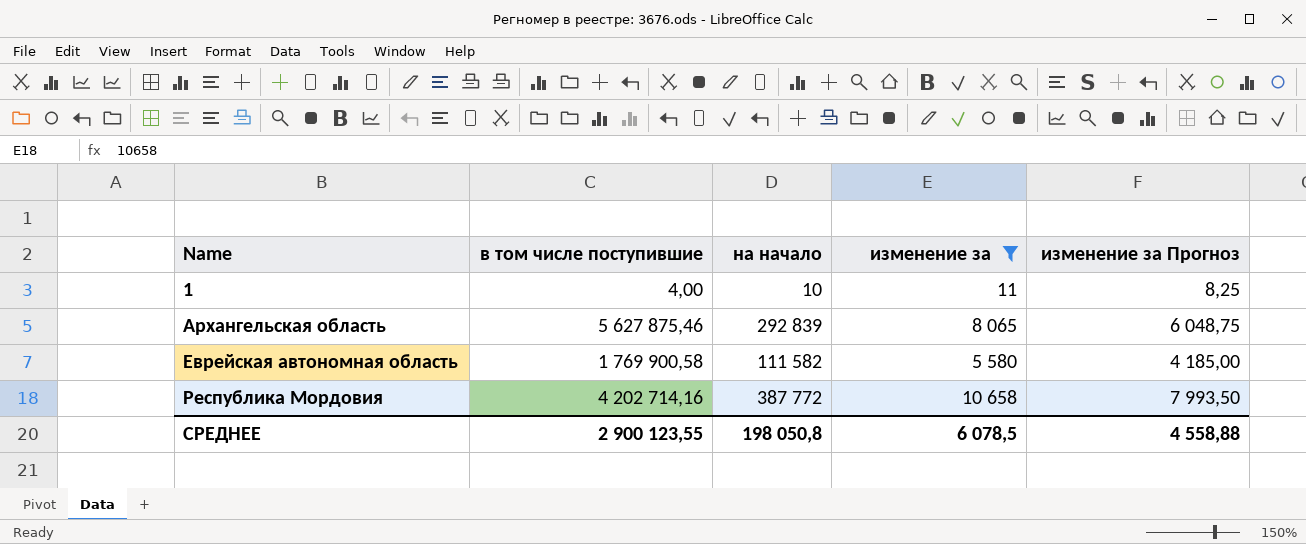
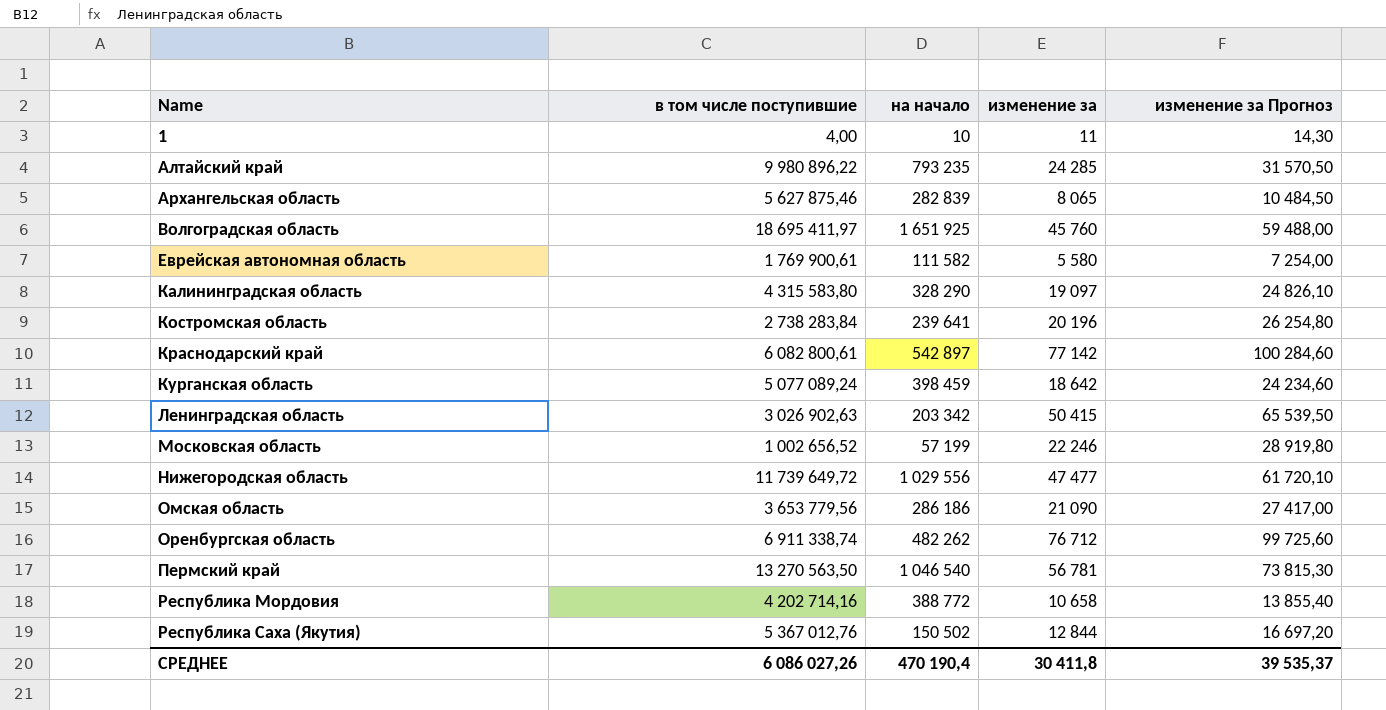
filter: изменение за <= 10 658 -> none
column изменение за Прогноз | formula: [изменение за] * 0,75 -> [изменение за] * 1,3
Архангельская область | на начало: 292 839 -> 282 839
Еврейская автономная область | в том числе поступившие: 1 769 900,58 -> 1 769 900,61
Республика Мордовия | на начало: 387 772 -> 388 772
СРЕДНЕЕ | в том числе поступившие: 2 900 123,55 -> 6 086 027,26
СРЕДНЕЕ | на начало: 198 050,8 -> 470 190,4
СРЕДНЕЕ | изменение за: 6 078,5 -> 30 411,8
СРЕДНЕЕ | изменение за Прогноз: 4 558,88 -> 39 535,37

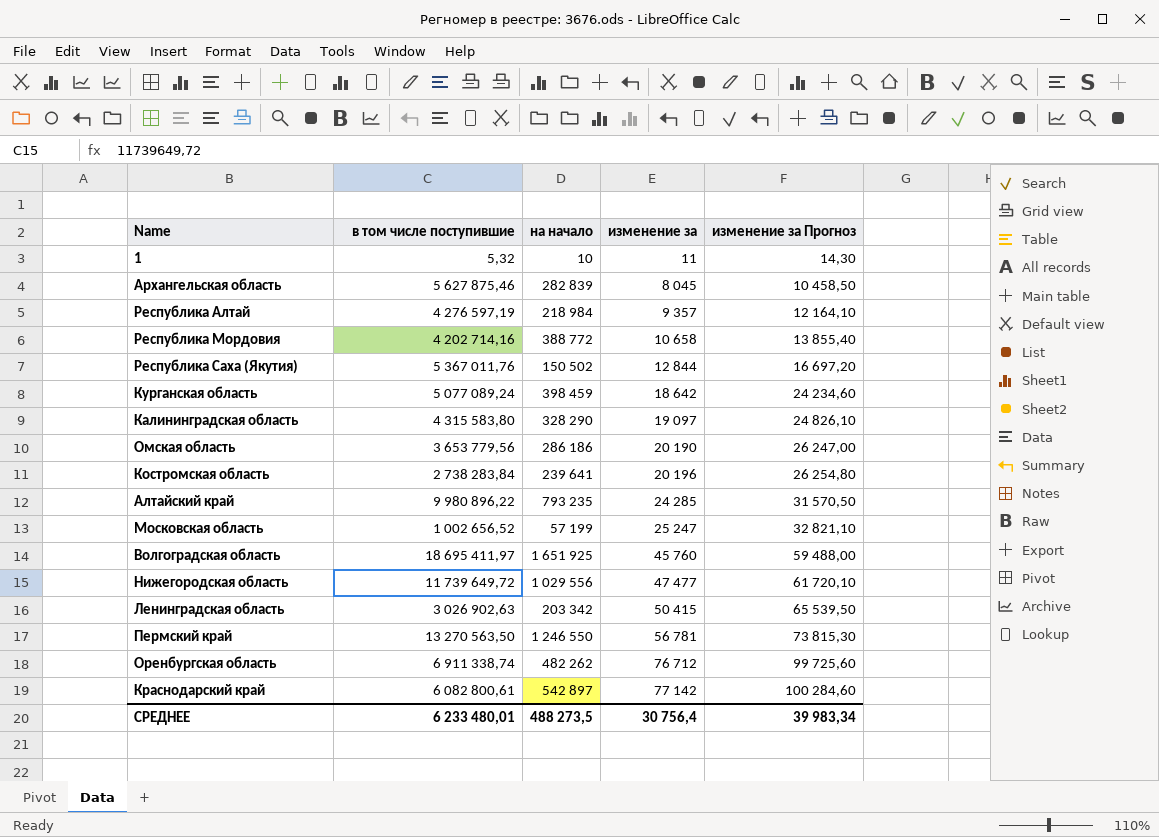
row order: Name ascending -> изменение за ascending
row Еврейская автономная область: 1 769 900,61 | 111 582 | 5 580 | 7 254,00 -> none
1 | в том числе поступившие: 4,00 -> 5,32
Архангельская область | изменение за: 8 065 -> 8 045
Архангельская область | изменение за Прогноз: 10 484,50 -> 10 458,50
row Республика Алтай: none -> 4 276 597,19 | 218 984 | 9 357 | 12 164,10
Республика Саха (Якутия) | в том числе поступившие: 5 367 012,76 -> 5 367 011,76
Омская область | изменение за: 21 090 -> 20 190
Омская область | изменение за Прогноз: 27 417,00 -> 26 247,00
Московская область | изменение за: 22 246 -> 25 247
Московская область | изменение за Прогноз: 28 919,80 -> 32 821,10
Пермский край | на начало: 1 046 540 -> 1 246 550
СРЕДНЕЕ | в том числе поступившие: 6 086 027,26 -> 6 233 480,01
СРЕДНЕЕ | на начало: 470 190,4 -> 488 273,5
СРЕДНЕЕ | изменение за: 30 411,8 -> 30 756,4
СРЕДНЕЕ | изменение за Прогноз: 39 535,37 -> 39 983,34

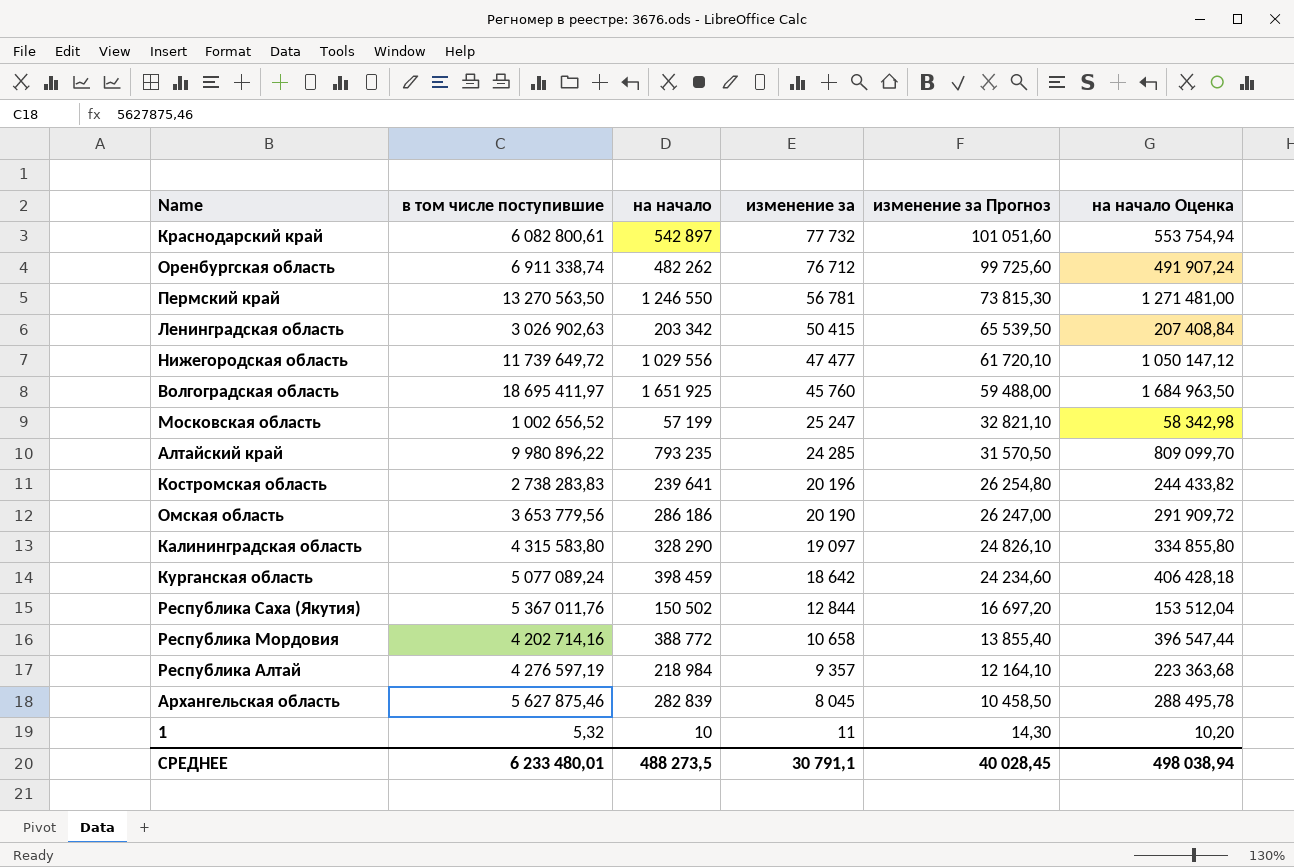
row order: изменение за ascending -> изменение за descending
column на начало Оценка | formula: none -> [на начало] * 1,02
Краснодарский край | изменение за: 77 142 -> 77 732
Краснодарский край | изменение за Прогноз: 100 284,60 -> 101 051,60
Костромская область | в том числе поступившие: 2 738 283,84 -> 2 738 283,83
СРЕДНЕЕ | изменение за: 30 756,4 -> 30 791,1
СРЕДНЕЕ | изменение за Прогноз: 39 983,34 -> 40 028,45

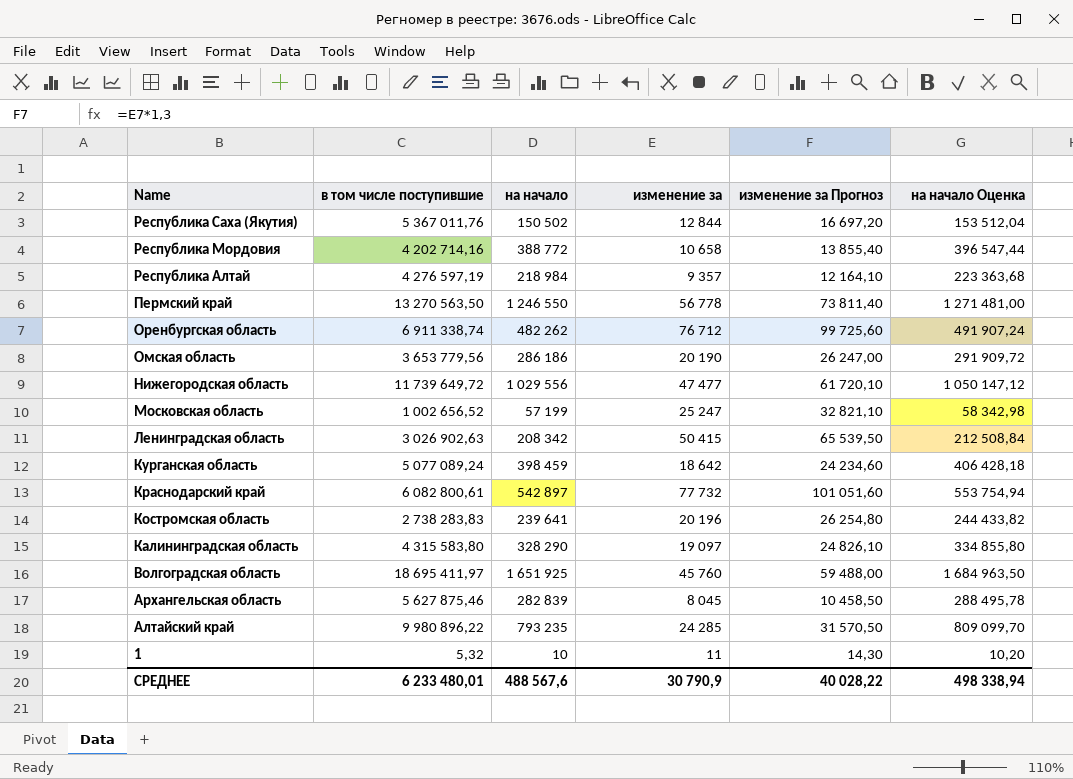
row order: изменение за descending -> Name descending
Пермский край | изменение за: 56 781 -> 56 778
Пермский край | изменение за Прогноз: 73 815,30 -> 73 811,40
Ленинградская область | на начало: 203 342 -> 208 342
Ленинградская область | на начало Оценка: 207 408,84 -> 212 508,84
СРЕДНЕЕ | на начало: 488 273,5 -> 488 567,6
СРЕДНЕЕ | изменение за: 30 791,1 -> 30 790,9
СРЕДНЕЕ | изменение за Прогноз: 40 028,45 -> 40 028,22
СРЕДНЕЕ | на начало Оценка: 498 038,94 -> 498 338,94

